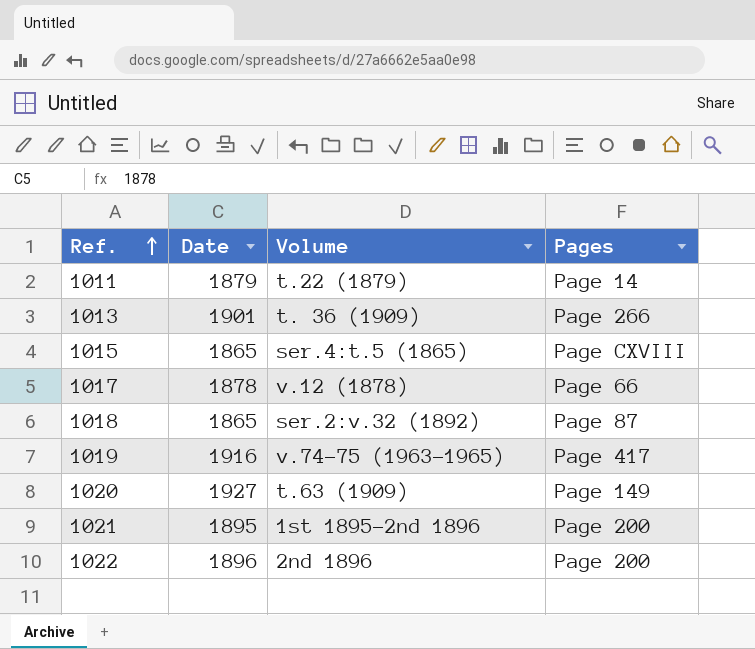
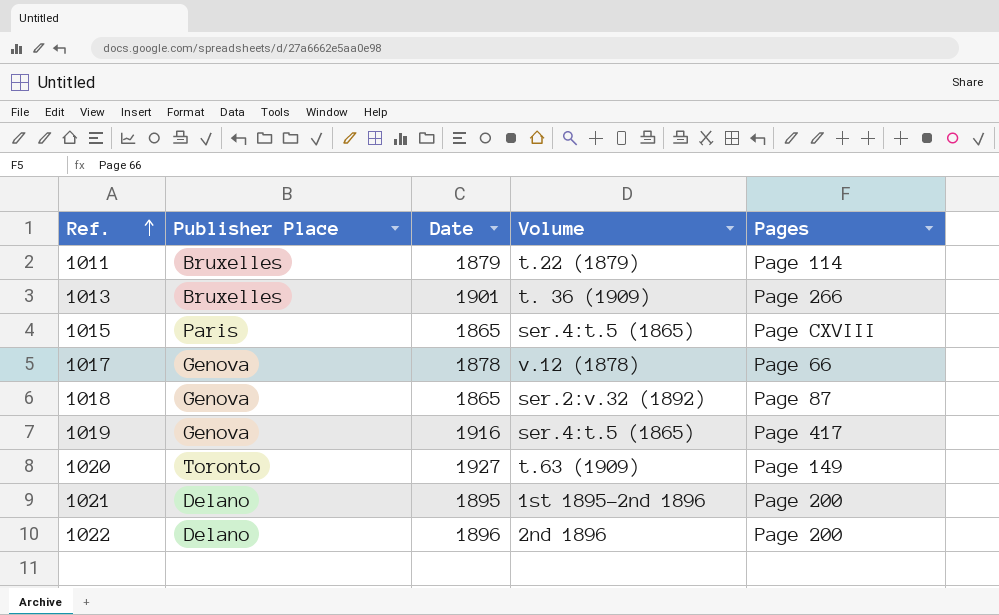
column Publisher Place | position: none -> 2
1011 | Pages: Page 14 -> Page 114
1019 | Volume: v.74-75 (1963-1965) -> ser.4:t.5 (1865)

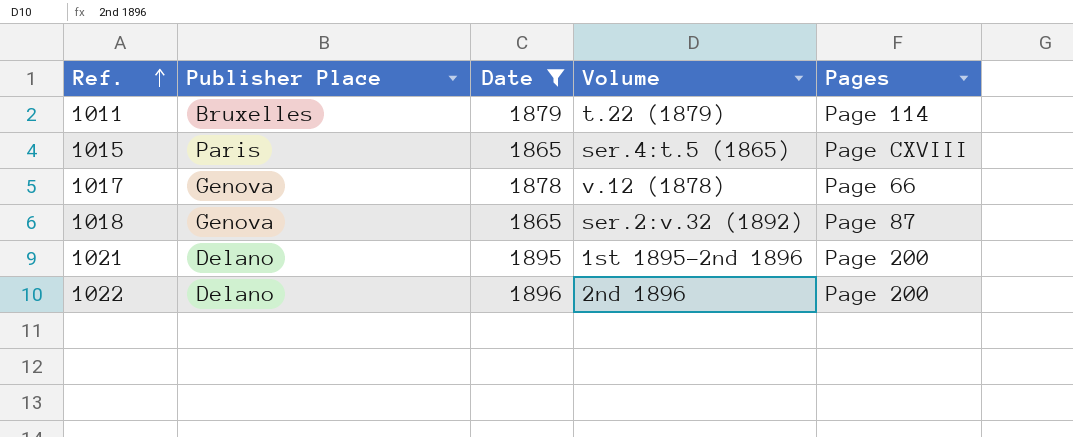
filter: none -> Date <= 1896

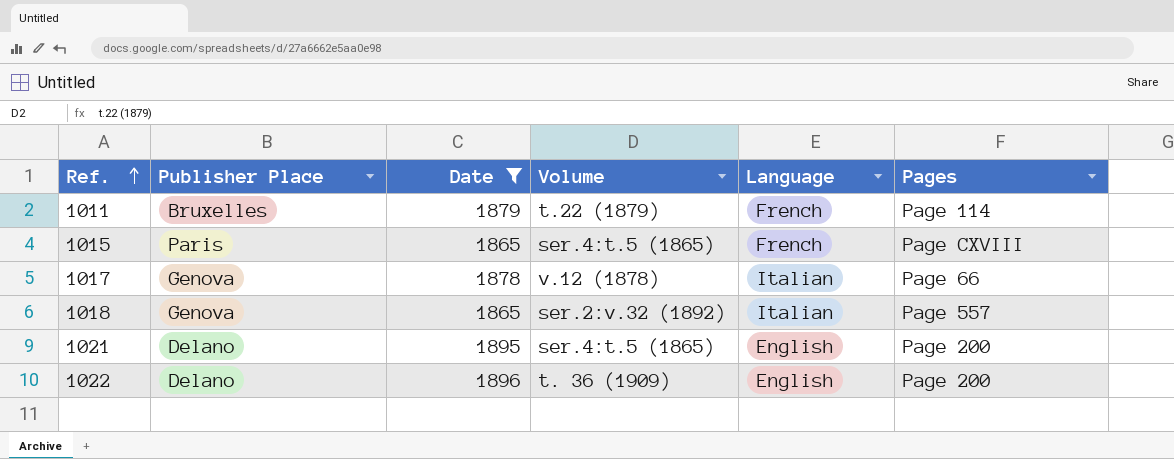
column Language | position: none -> 5
1018 | Pages: Page 87 -> Page 557
1021 | Volume: 1st 1895-2nd 1896 -> ser.4:t.5 (1865)
1022 | Volume: 2nd 1896 -> t. 36 (1909)

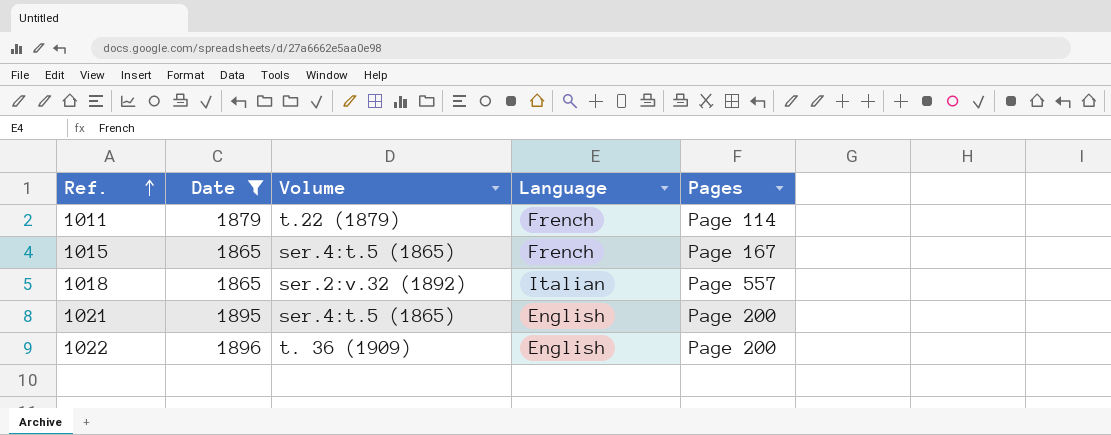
column Publisher Place | position: 2 -> none
row 1017: Genova | 1878 | v.12 (1878) | Italian | Page 66 -> none
1015 | Pages: Page CXVIII -> Page 167

